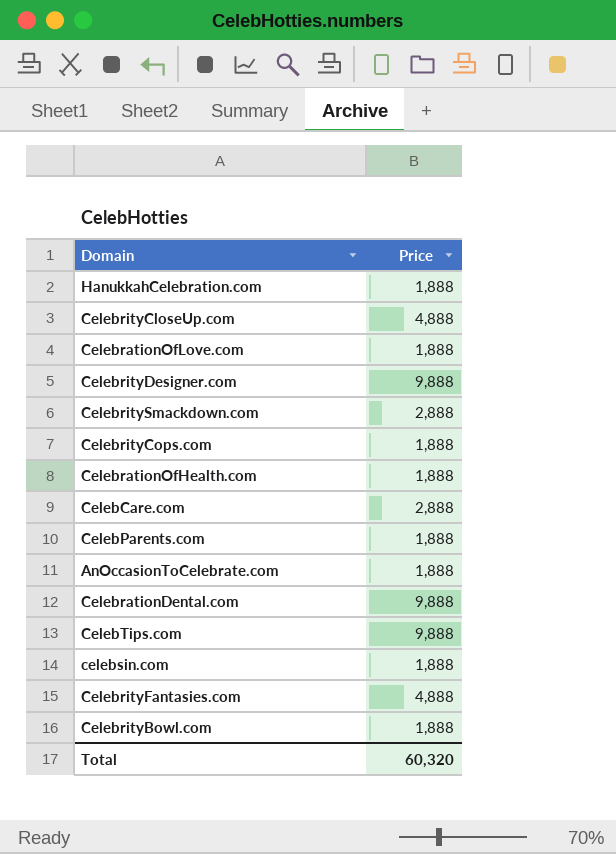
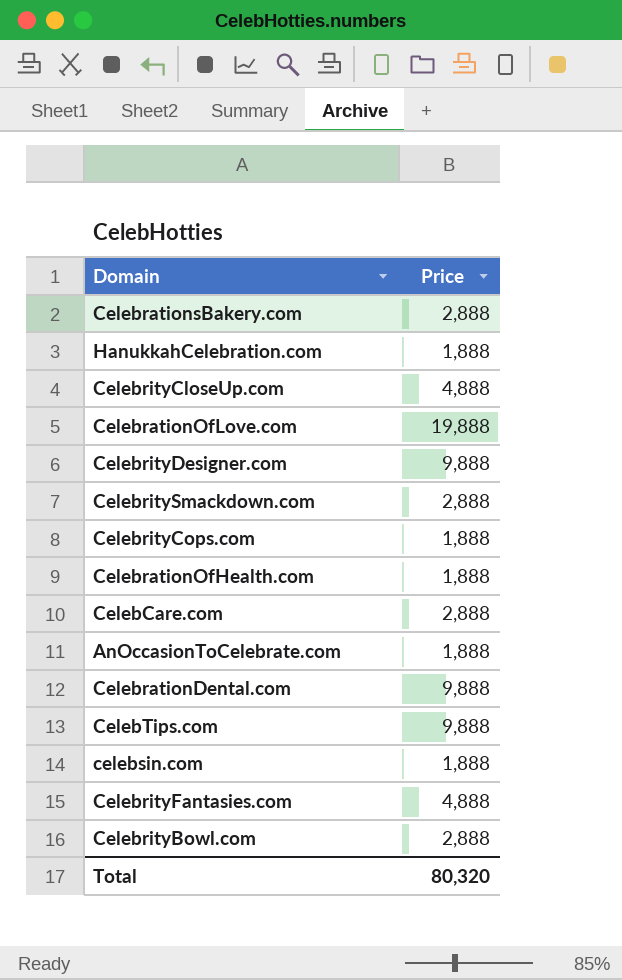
row CelebParents.com: 1,888 -> none
row CelebrationsBakery.com: none -> 2,888
CelebrationOfLove.com | Price: 1,888 -> 19,888
CelebrityBowl.com | Price: 1,888 -> 2,888
Total | Price: 60,320 -> 80,320

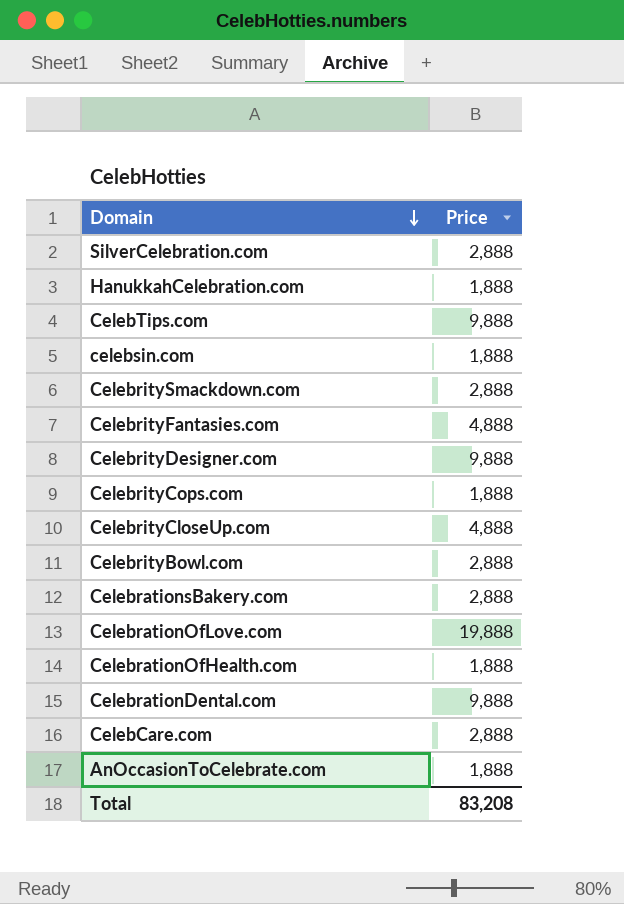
row order: none -> Domain descending
row SilverCelebration.com: none -> 2,888
Total | Price: 80,320 -> 83,208

